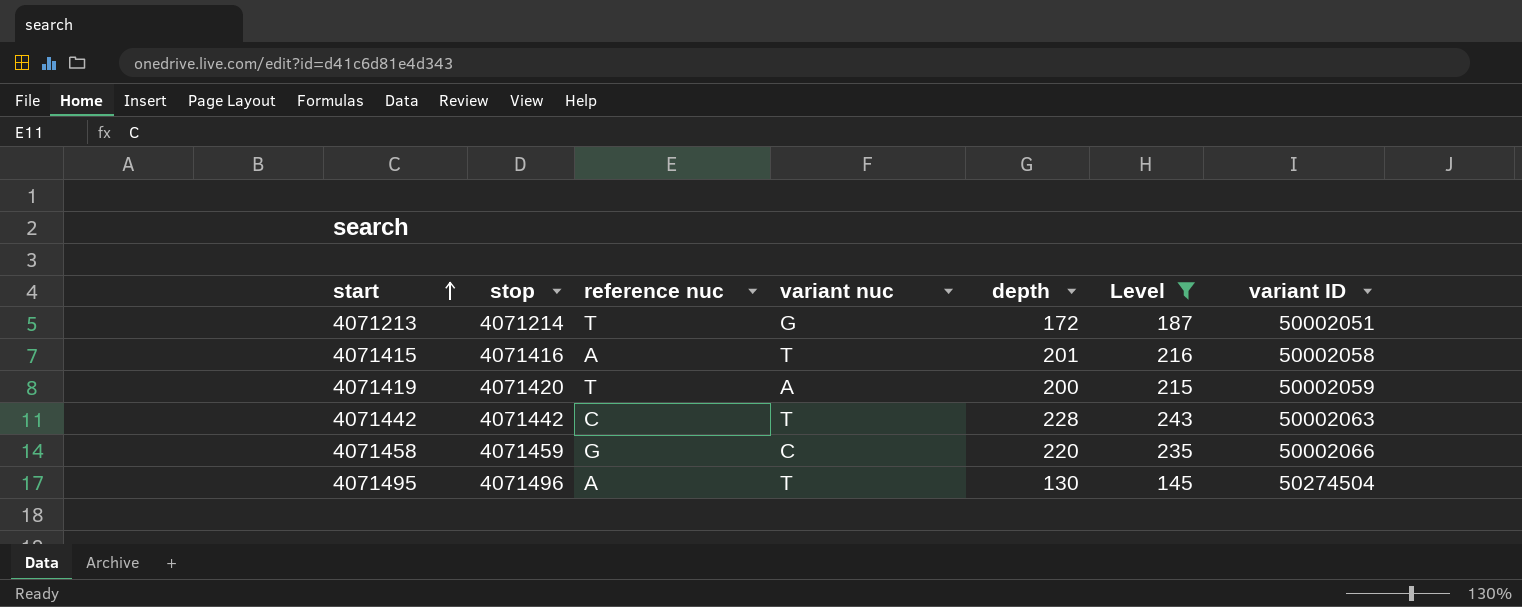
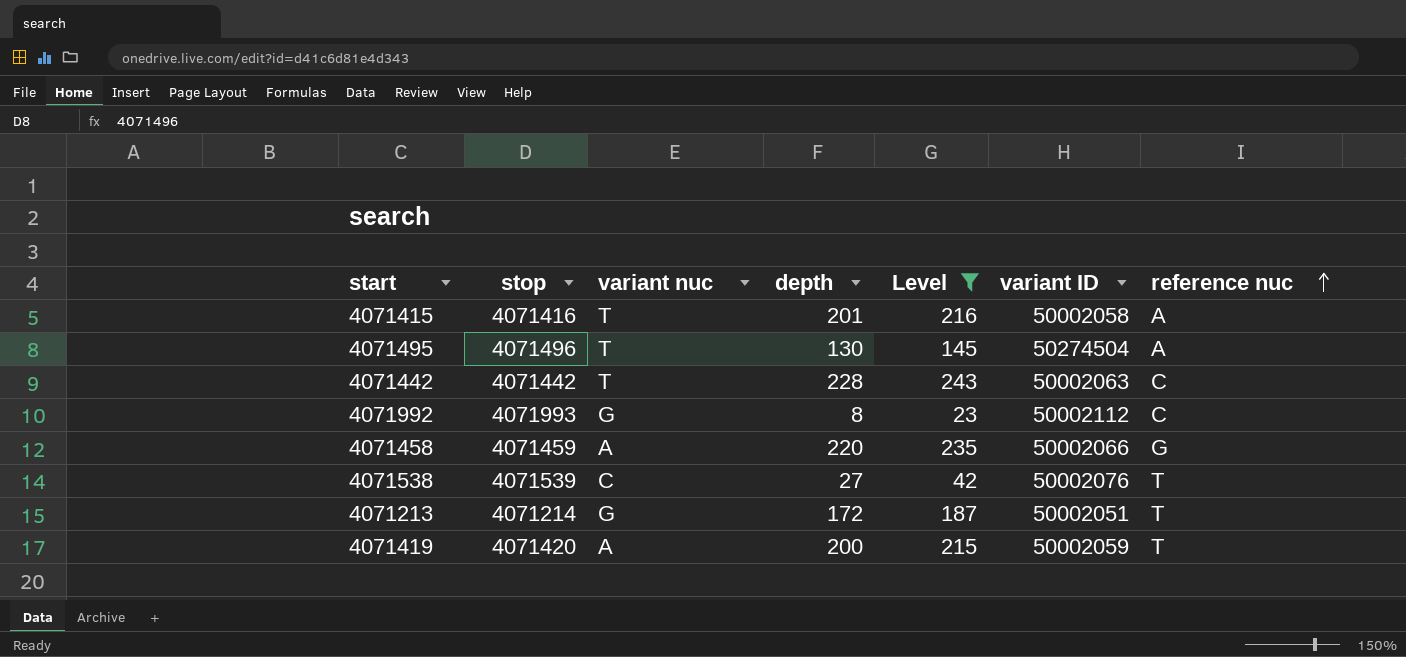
row order: start ascending -> reference nuc ascending
column reference nuc | position: 3 -> 7
row 4071992: none -> 4071993 | G | 8 | 23 | 50002112 | C
4071458 | variant nuc: C -> A
row 4071538: none -> 4071539 | C | 27 | 42 | 50002076 | T

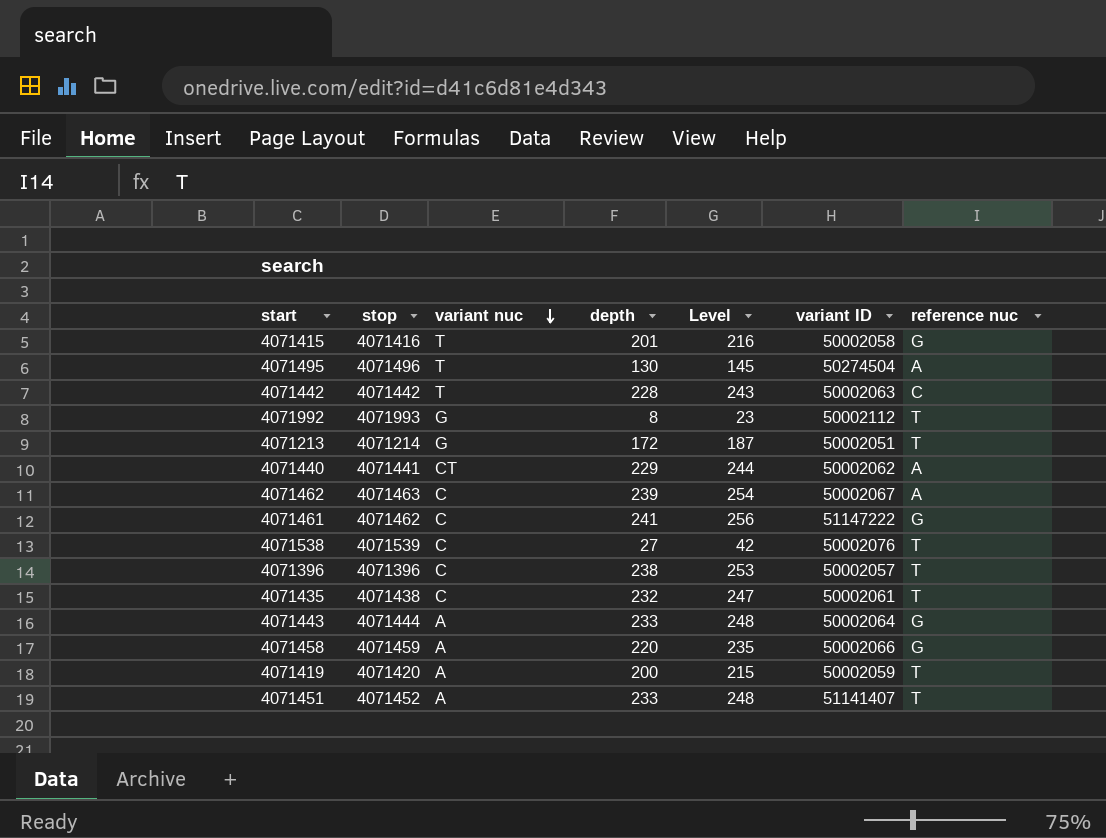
filter: Level <= 243 -> none
row order: reference nuc ascending -> variant nuc descending
4071415 | reference nuc: A -> G
4071992 | reference nuc: C -> T

